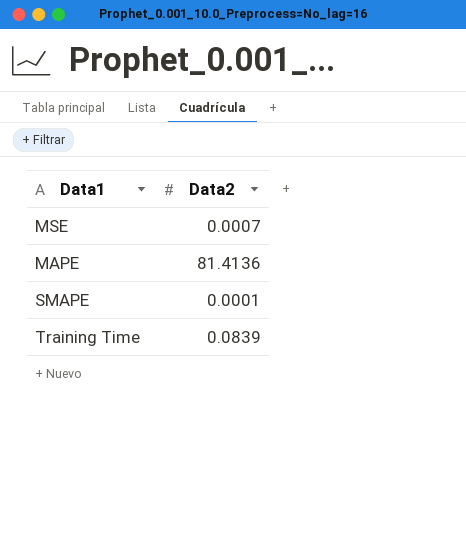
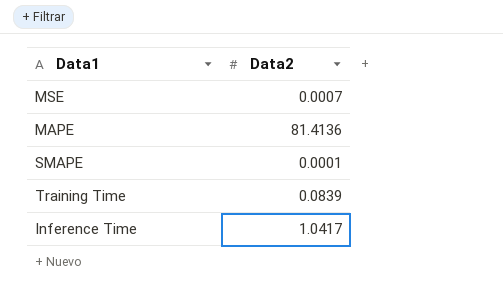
row Inference Time: none -> 1.0417

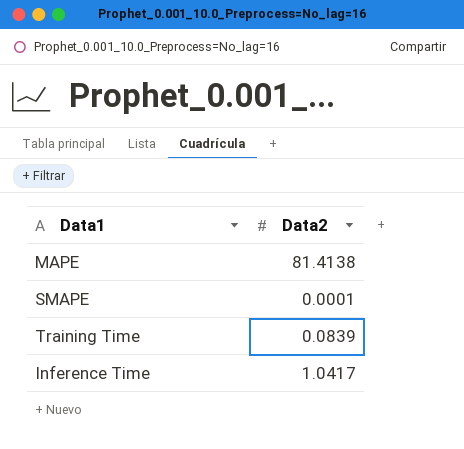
row MSE: 0.0007 -> none
MAPE | Data2: 81.4136 -> 81.4138

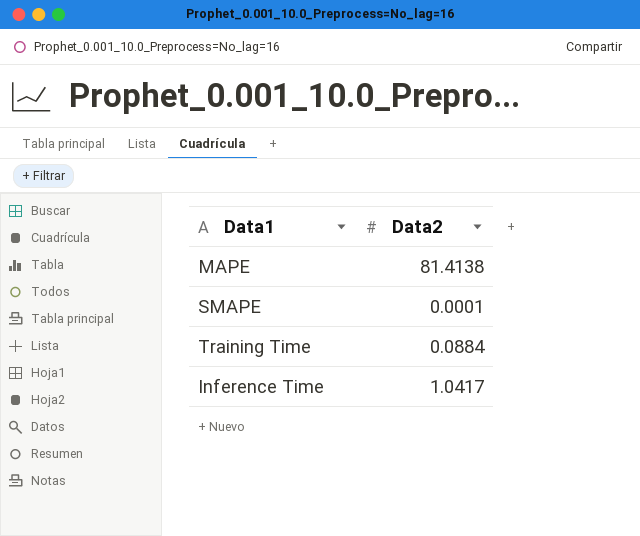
Training Time | Data2: 0.0839 -> 0.0884

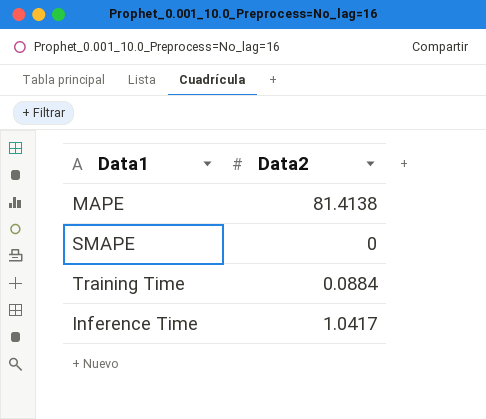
SMAPE | Data2: 0.0001 -> 0

